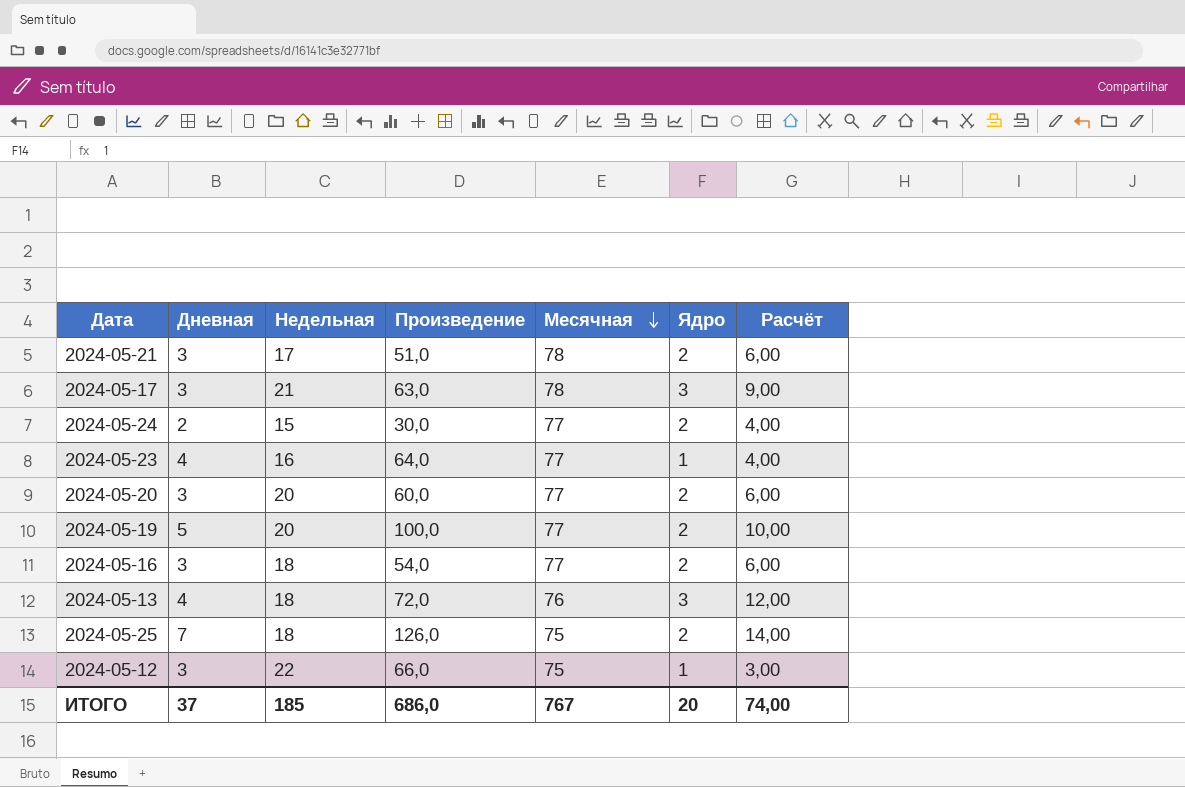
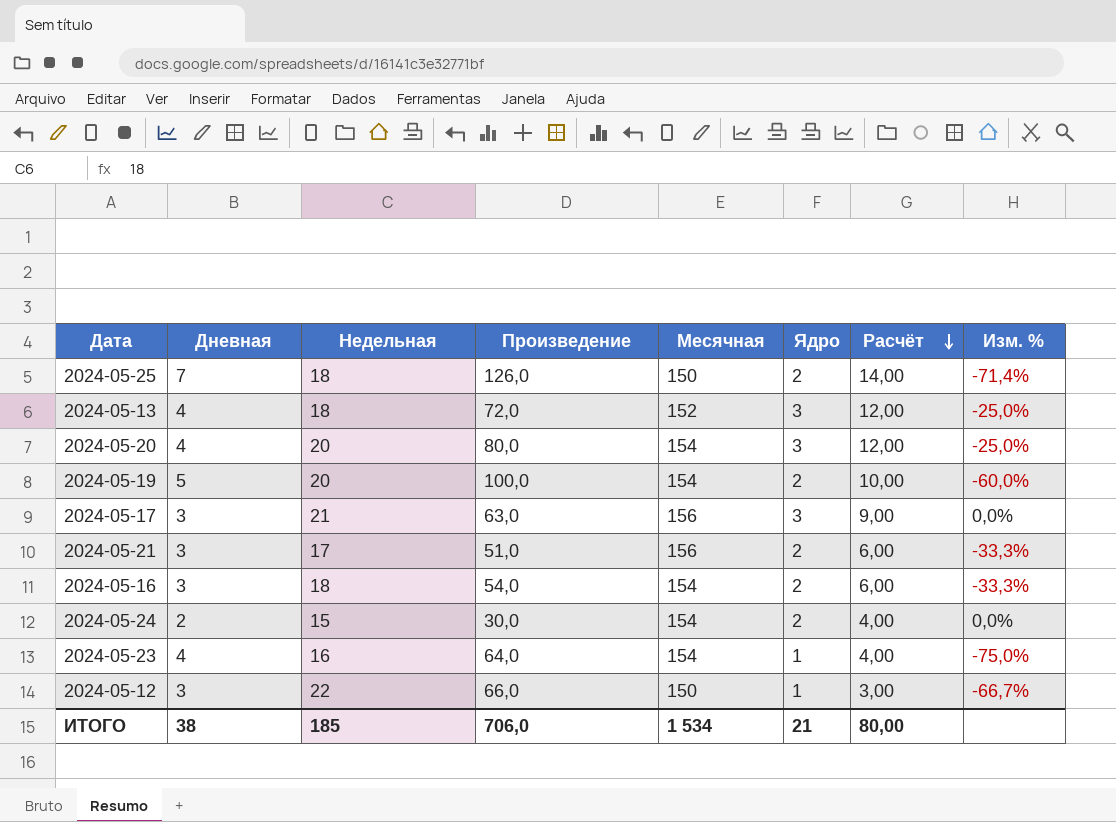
row order: Месячная descending -> Расчёт descending
column Изм. % | formula: none -> ([Ядро] - [Дневная]) / [Дневная]
2024-05-25 | Месячная: 75 -> 150
2024-05-13 | Месячная: 76 -> 152
2024-05-20 | Дневная: 3 -> 4
2024-05-20 | Произведение: 60,0 -> 80,0
2024-05-20 | Месячная: 77 -> 154
2024-05-20 | Ядро: 2 -> 3
2024-05-20 | Расчёт: 6,00 -> 12,00
2024-05-19 | Месячная: 77 -> 154
2024-05-17 | Месячная: 78 -> 156
2024-05-21 | Месячная: 78 -> 156
2024-05-16 | Месячная: 77 -> 154
2024-05-24 | Месячная: 77 -> 154
2024-05-23 | Месячная: 77 -> 154
2024-05-12 | Месячная: 75 -> 150
ИТОГО | Дневная: 37 -> 38
ИТОГО | Произведение: 686,0 -> 706,0
ИТОГО | Месячная: 767 -> 1 534
ИТОГО | Ядро: 20 -> 21
ИТОГО | Расчёт: 74,00 -> 80,00

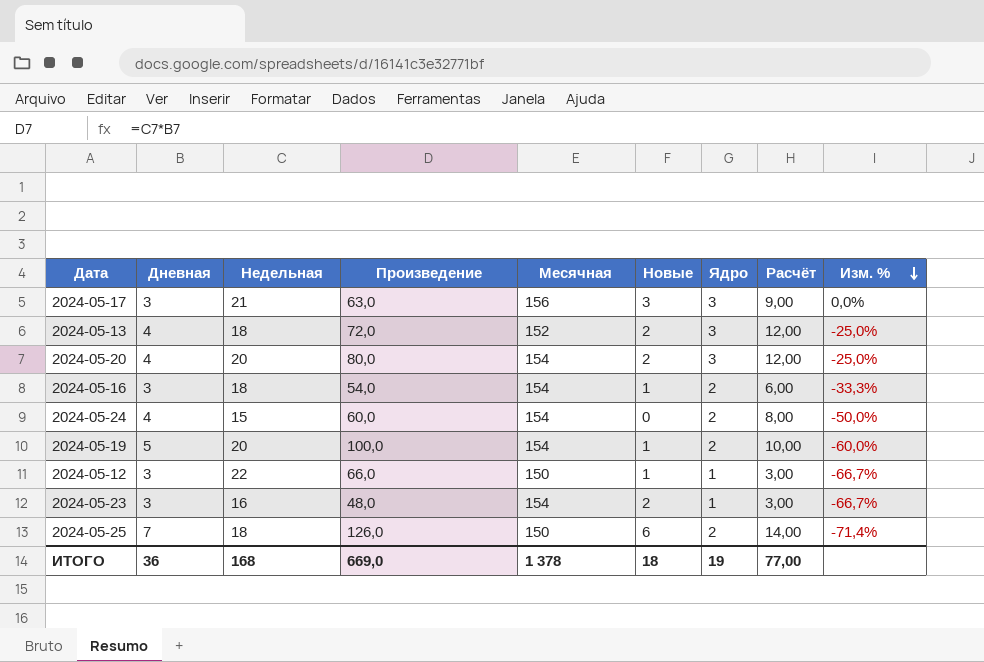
row order: Расчёт descending -> Изм. % descending
column Новые | position: none -> 6
row 2024-05-21: 3 | 17 | 51,0 | 156 | 2 | 6,00 | -33,3% -> none
2024-05-24 | Дневная: 2 -> 4
2024-05-24 | Произведение: 30,0 -> 60,0
2024-05-24 | Расчёт: 4,00 -> 8,00
2024-05-24 | Изм. %: 0,0% -> -50,0%
2024-05-23 | Дневная: 4 -> 3
2024-05-23 | Произведение: 64,0 -> 48,0
2024-05-23 | Расчёт: 4,00 -> 3,00
2024-05-23 | Изм. %: -75,0% -> -66,7%
ИТОГО | Дневная: 38 -> 36
ИТОГО | Недельная: 185 -> 168
ИТОГО | Произведение: 706,0 -> 669,0
ИТОГО | Месячная: 1 534 -> 1 378
ИТОГО | Ядро: 21 -> 19
ИТОГО | Расчёт: 80,00 -> 77,00

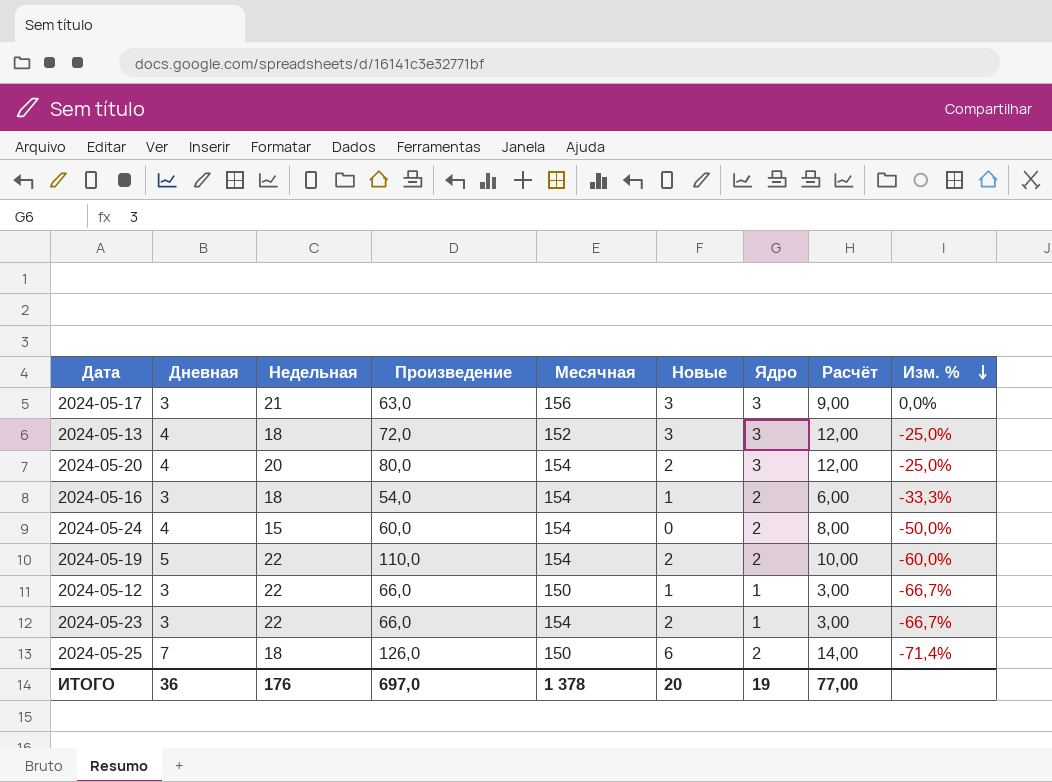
2024-05-13 | Новые: 2 -> 3
2024-05-19 | Недельная: 20 -> 22
2024-05-19 | Произведение: 100,0 -> 110,0
2024-05-19 | Новые: 1 -> 2
2024-05-23 | Недельная: 16 -> 22
2024-05-23 | Произведение: 48,0 -> 66,0
ИТОГО | Недельная: 168 -> 176
ИТОГО | Произведение: 669,0 -> 697,0
ИТОГО | Новые: 18 -> 20

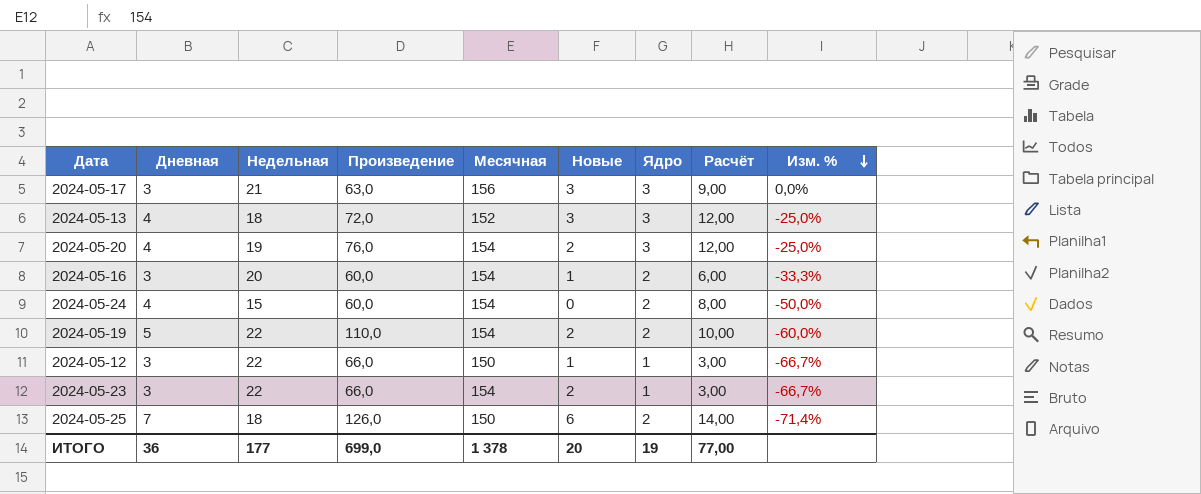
2024-05-20 | Недельная: 20 -> 19
2024-05-20 | Произведение: 80,0 -> 76,0
2024-05-16 | Недельная: 18 -> 20
2024-05-16 | Произведение: 54,0 -> 60,0
ИТОГО | Недельная: 176 -> 177
ИТОГО | Произведение: 697,0 -> 699,0

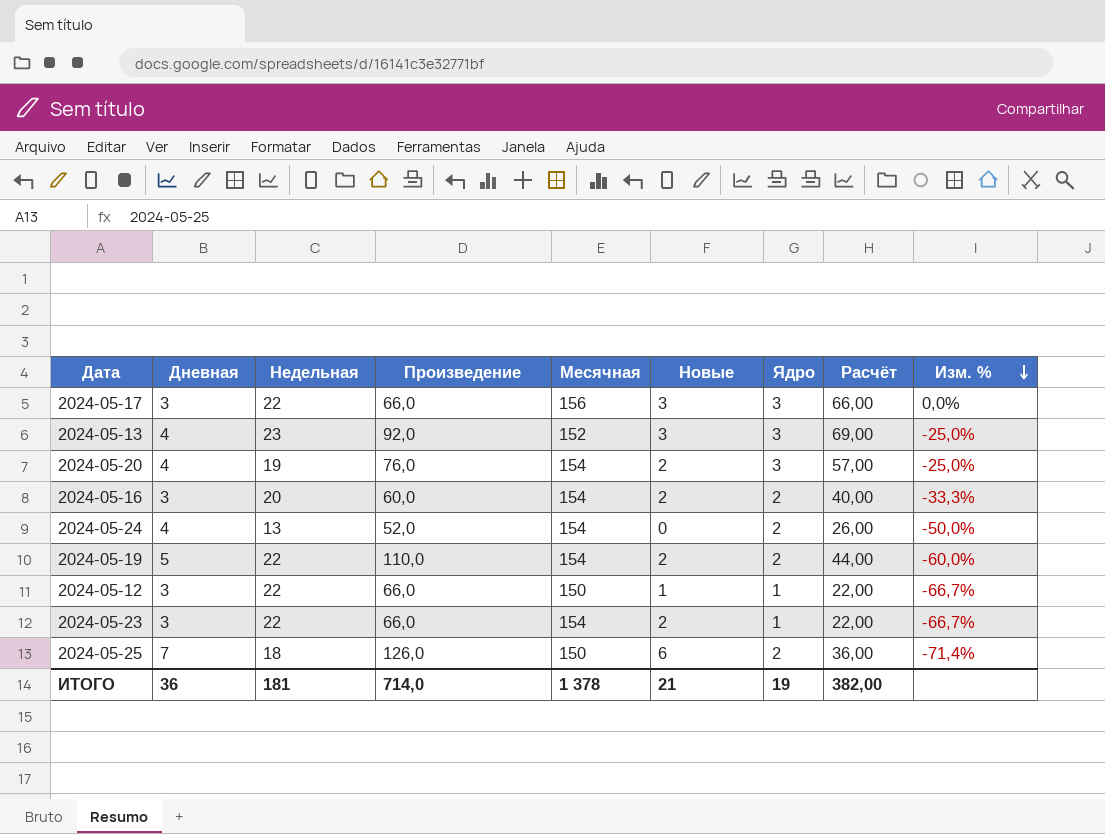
column Расчёт | formula: [Дневная] * [Ядро] -> [Недельная] * [Ядро]
2024-05-17 | Недельная: 21 -> 22
2024-05-17 | Произведение: 63,0 -> 66,0
2024-05-13 | Недельная: 18 -> 23
2024-05-13 | Произведение: 72,0 -> 92,0
2024-05-16 | Новые: 1 -> 2
2024-05-24 | Недельная: 15 -> 13
2024-05-24 | Произведение: 60,0 -> 52,0
ИТОГО | Недельная: 177 -> 181
ИТОГО | Произведение: 699,0 -> 714,0
ИТОГО | Новые: 20 -> 21
ИТОГО | Расчёт: 77,00 -> 382,00

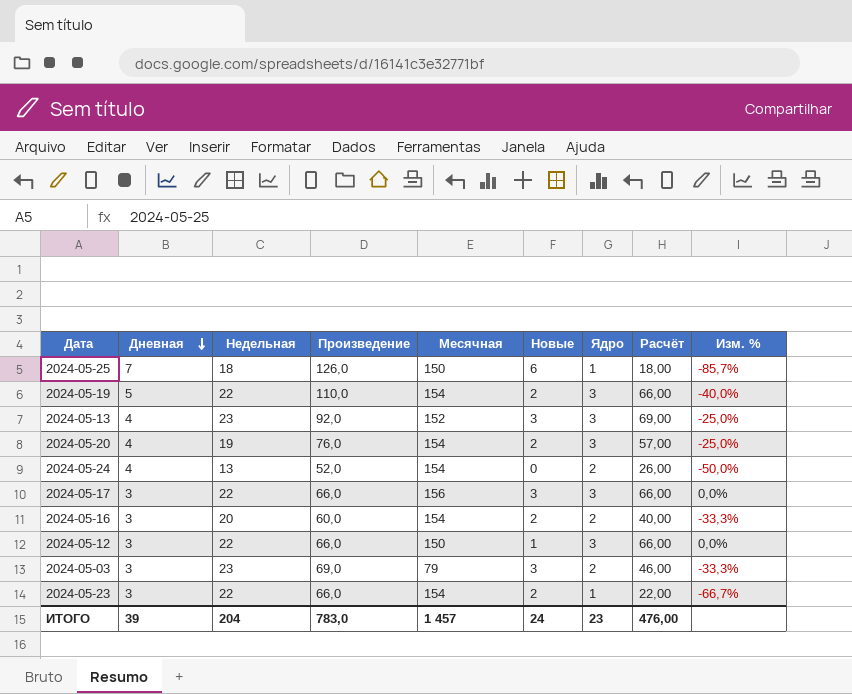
row order: Изм. % descending -> Дневная descending
2024-05-25 | Ядро: 2 -> 1
2024-05-25 | Расчёт: 36,00 -> 18,00
2024-05-25 | Изм. %: -71,4% -> -85,7%
2024-05-19 | Ядро: 2 -> 3
2024-05-19 | Расчёт: 44,00 -> 66,00
2024-05-19 | Изм. %: -60,0% -> -40,0%
2024-05-12 | Ядро: 1 -> 3
2024-05-12 | Расчёт: 22,00 -> 66,00
2024-05-12 | Изм. %: -66,7% -> 0,0%
row 2024-05-03: none -> 3 | 23 | 69,0 | 79 | 3 | 2 | 46,00 | -33,3%
ИТОГО | Дневная: 36 -> 39
ИТОГО | Недельная: 181 -> 204
ИТОГО | Произведение: 714,0 -> 783,0
ИТОГО | Месячная: 1 378 -> 1 457
ИТОГО | Новые: 21 -> 24
ИТОГО | Ядро: 19 -> 23
ИТОГО | Расчёт: 382,00 -> 476,00

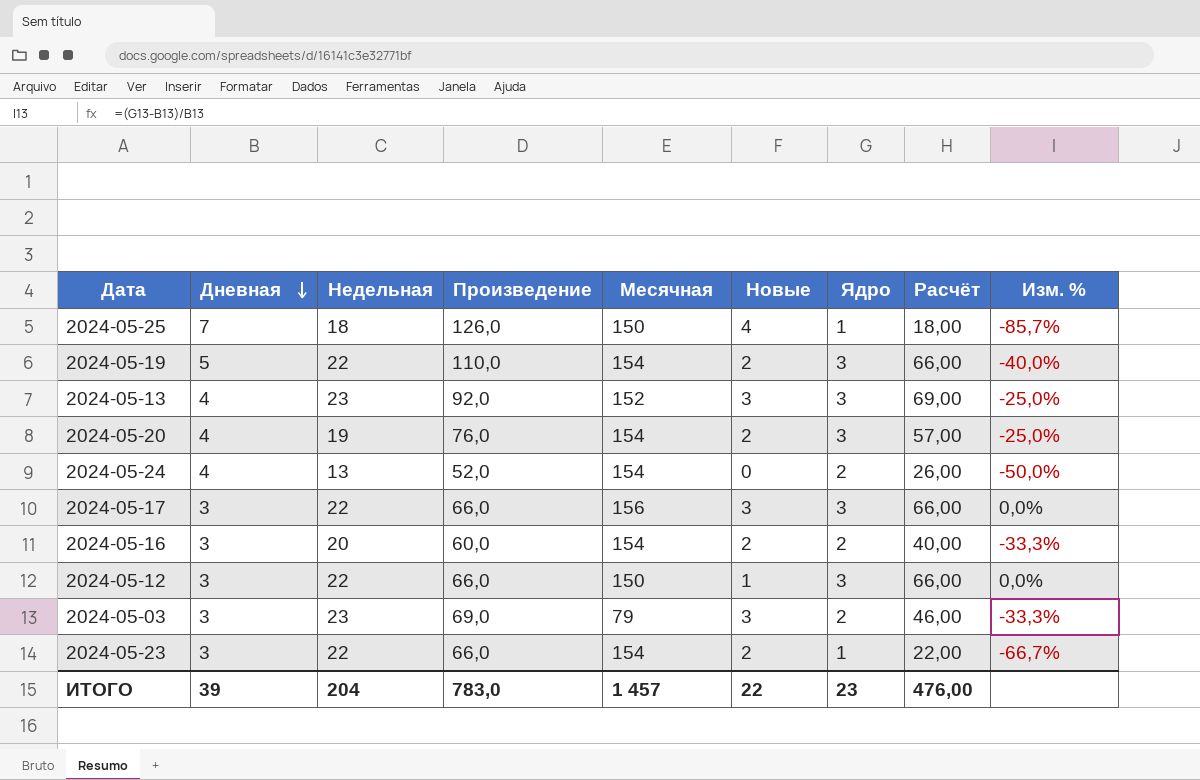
2024-05-25 | Новые: 6 -> 4
ИТОГО | Новые: 24 -> 22

